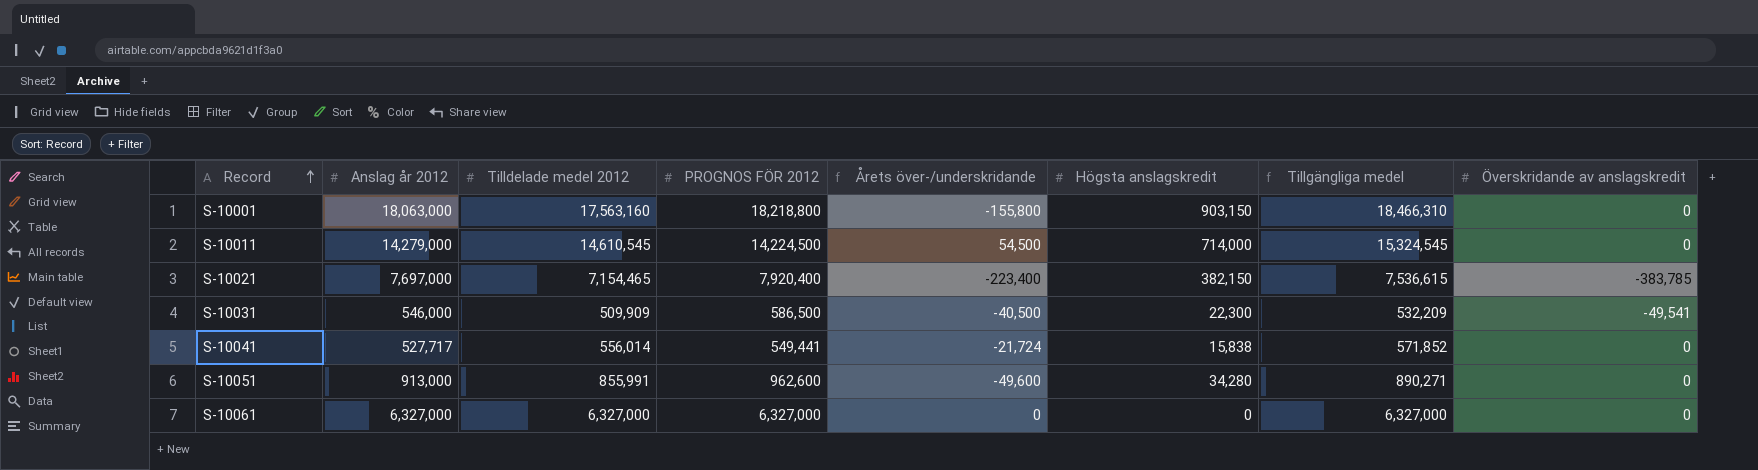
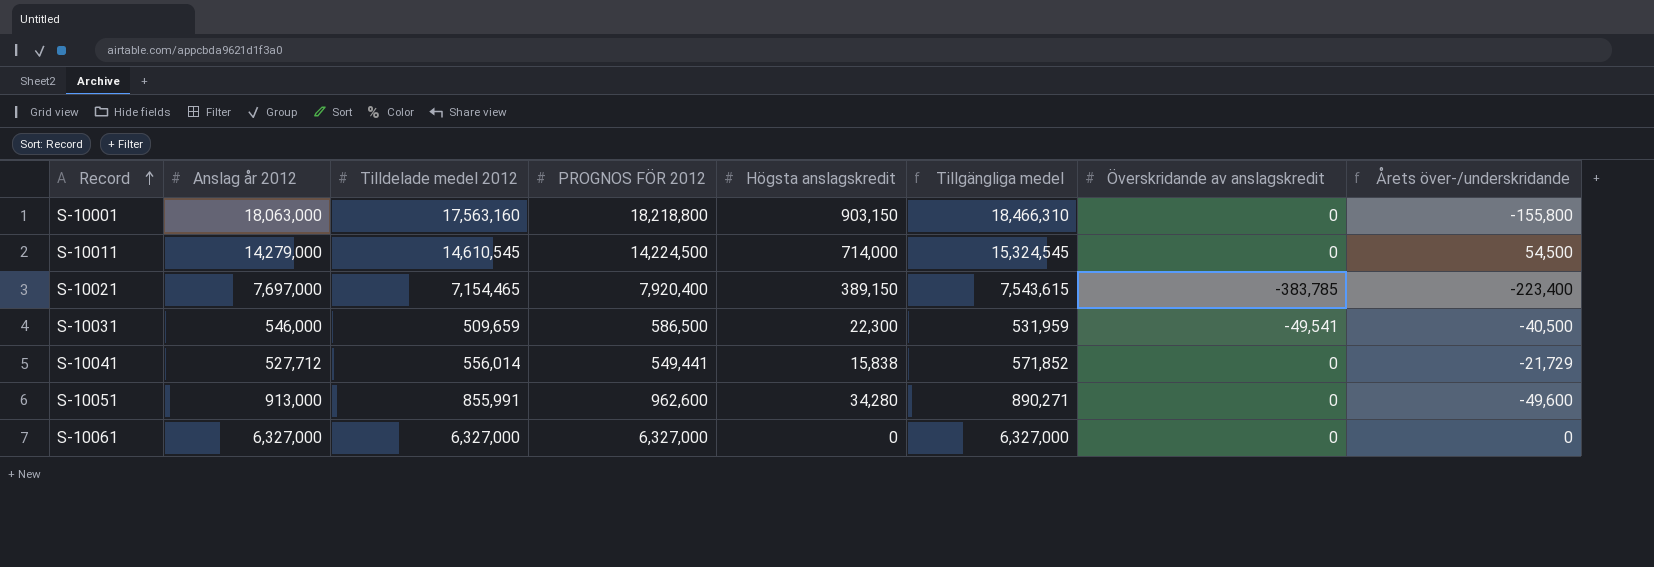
column Årets över-/underskridande | position: 5 -> 8
S-10021 | Högsta anslagskredit: 382,150 -> 389,150
S-10021 | Tillgängliga medel: 7,536,615 -> 7,543,615
S-10031 | Tilldelade medel 2012: 509,909 -> 509,659
S-10031 | Tillgängliga medel: 532,209 -> 531,959
S-10041 | Anslag år 2012: 527,717 -> 527,712
S-10041 | Årets över-/underskridande: -21,724 -> -21,729

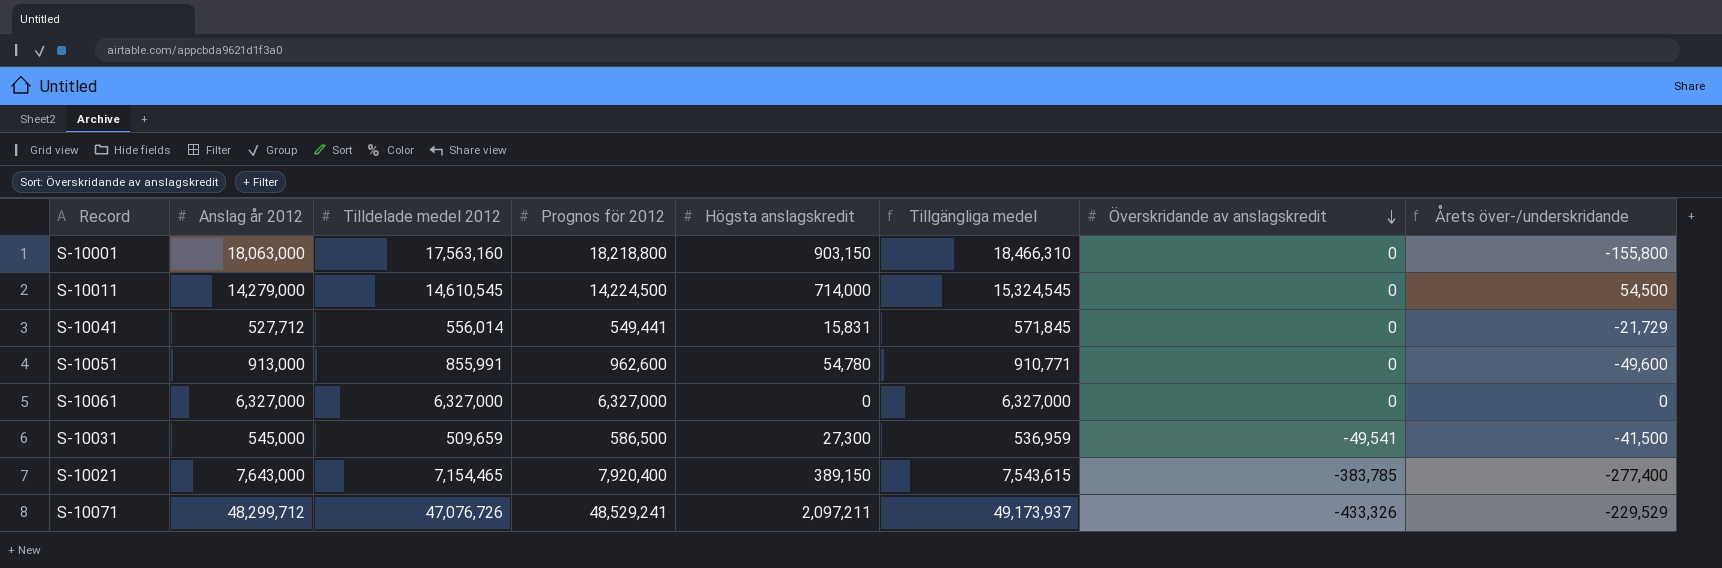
row order: Record ascending -> Överskridande av anslagskredit descending
column name: PROGNOS FÖR 2012 -> Prognos för 2012
S-10041 | Högsta anslagskredit: 15,838 -> 15,831
S-10041 | Tillgängliga medel: 571,852 -> 571,845
S-10051 | Högsta anslagskredit: 34,280 -> 54,780
S-10051 | Tillgängliga medel: 890,271 -> 910,771
S-10031 | Anslag år 2012: 546,000 -> 545,000
S-10031 | Högsta anslagskredit: 22,300 -> 27,300
S-10031 | Tillgängliga medel: 531,959 -> 536,959
S-10031 | Årets över-/underskridande: -40,500 -> -41,500
S-10021 | Anslag år 2012: 7,697,000 -> 7,643,000
S-10021 | Årets över-/underskridande: -223,400 -> -277,400
row S-10071: none -> 48,299,712 | 47,076,726 | 48,529,241 | 2,097,211 | 49,173,937 | -433,326 | -229,529

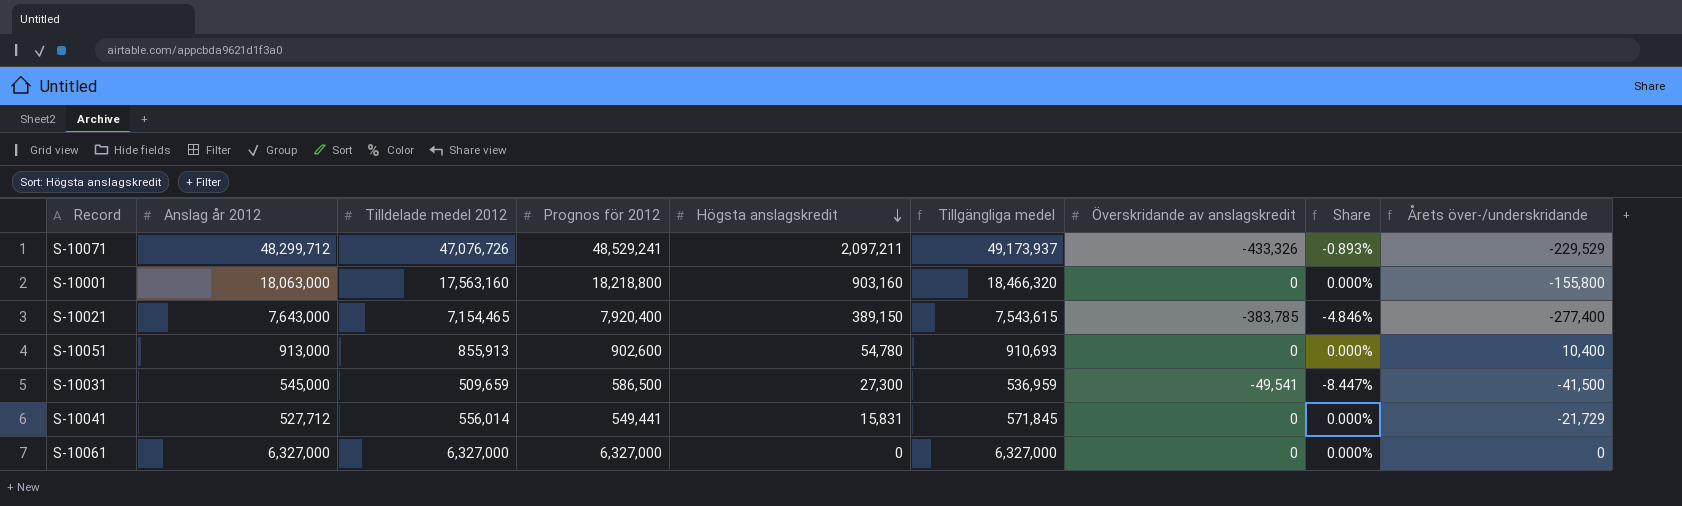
row order: Överskridande av anslagskredit descending -> Högsta anslagskredit descending
column Share | formula: none -> [Överskridande av anslagskredit] / [Prognos för 2012]
row S-10011: 14,279,000 | 14,610,545 | 14,224,500 | 714,000 | 15,324,545 | 0 | 54,500 -> none
S-10001 | Högsta anslagskredit: 903,150 -> 903,160
S-10001 | Tillgängliga medel: 18,466,310 -> 18,466,320
S-10051 | Tilldelade medel 2012: 855,991 -> 855,913
S-10051 | Prognos för 2012: 962,600 -> 902,600
S-10051 | Tillgängliga medel: 910,771 -> 910,693
S-10051 | Årets över-/underskridande: -49,600 -> 10,400

